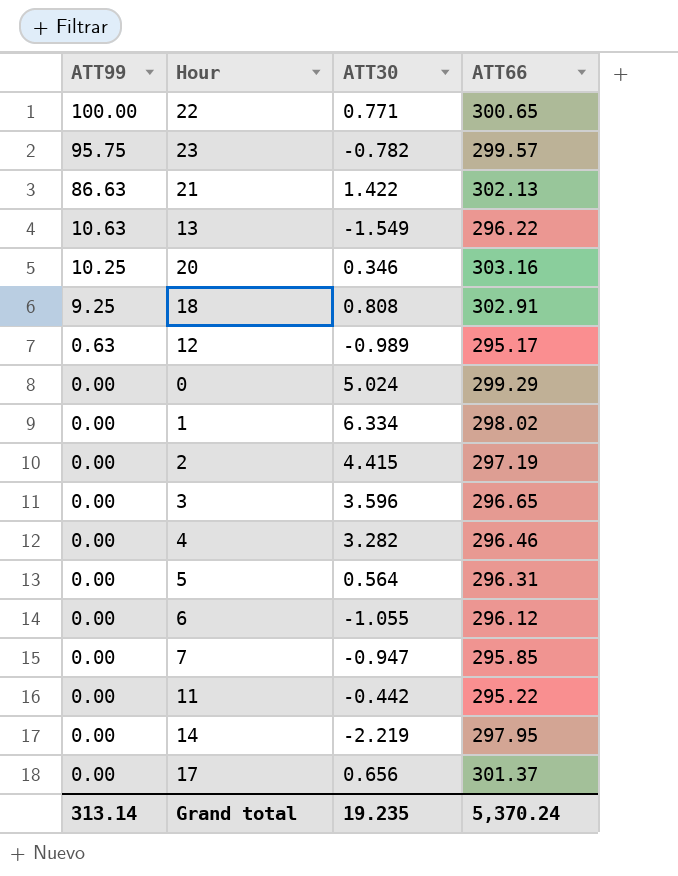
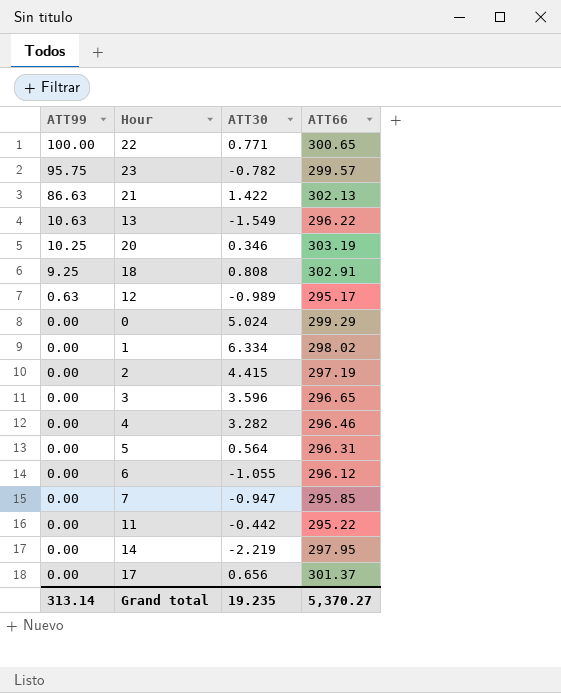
20 | ATT66: 303.16 -> 303.19
Grand total | ATT66: 5,370.24 -> 5,370.27

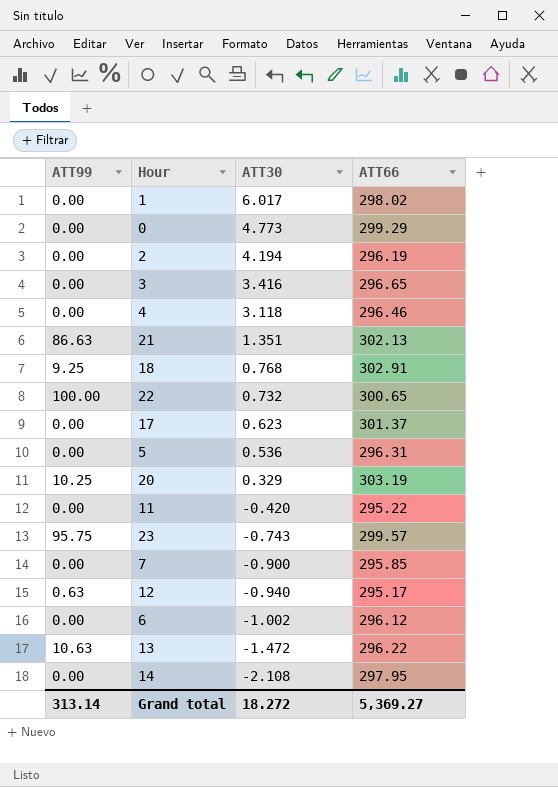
row order: ATT99 descending -> ATT30 descending
1 | ATT30: 6.334 -> 6.017
0 | ATT30: 5.024 -> 4.773
2 | ATT30: 4.415 -> 4.194
2 | ATT66: 297.19 -> 296.19
3 | ATT30: 3.596 -> 3.416
4 | ATT30: 3.282 -> 3.118
21 | ATT30: 1.422 -> 1.351
18 | ATT30: 0.808 -> 0.768
22 | ATT30: 0.771 -> 0.732
17 | ATT30: 0.656 -> 0.623
5 | ATT30: 0.564 -> 0.536
20 | ATT30: 0.346 -> 0.329
11 | ATT30: -0.442 -> -0.420
23 | ATT30: -0.782 -> -0.743
7 | ATT30: -0.947 -> -0.900
12 | ATT30: -0.989 -> -0.940
6 | ATT30: -1.055 -> -1.002
13 | ATT30: -1.549 -> -1.472
14 | ATT30: -2.219 -> -2.108
Grand total | ATT30: 19.235 -> 18.272
Grand total | ATT66: 5,370.27 -> 5,369.27

